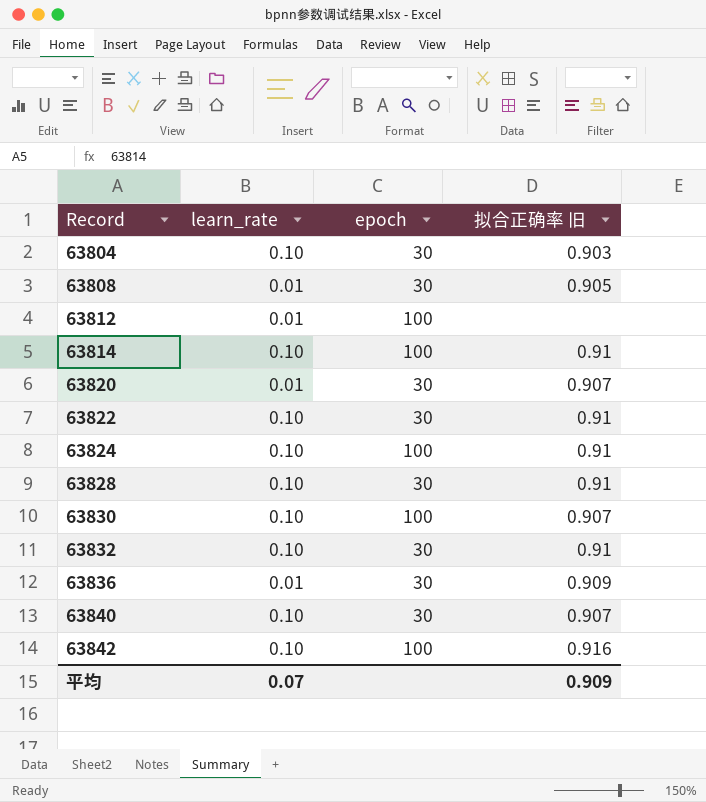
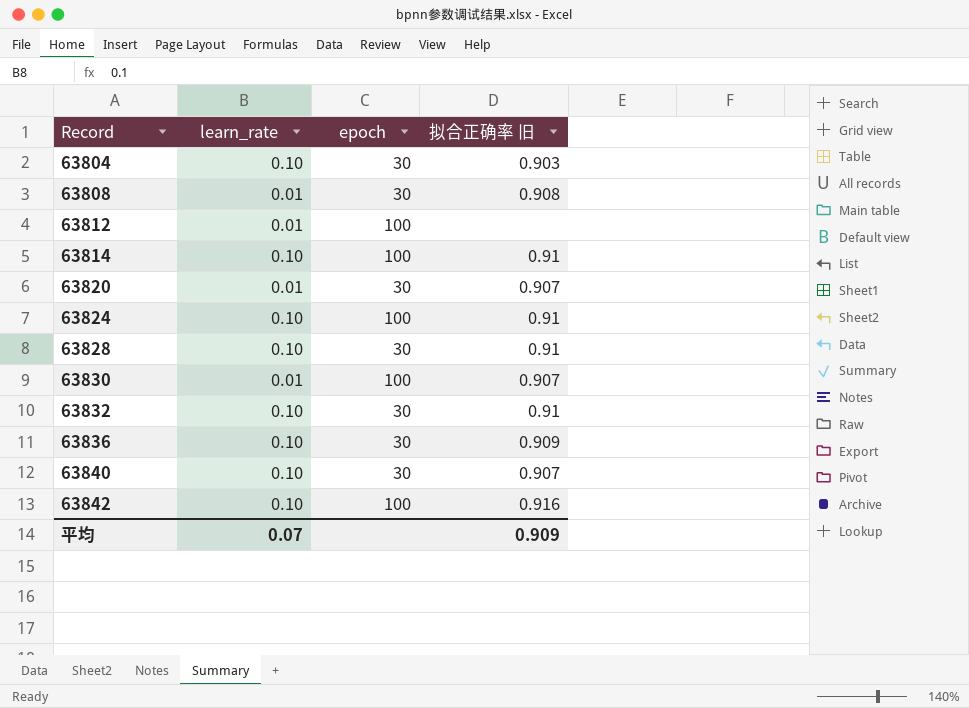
row 63822: 0.10 | 30 | 0.91 -> none
63808 | 拟合正确率 旧: 0.905 -> 0.908
63830 | learn_rate: 0.10 -> 0.01
63836 | learn_rate: 0.01 -> 0.10

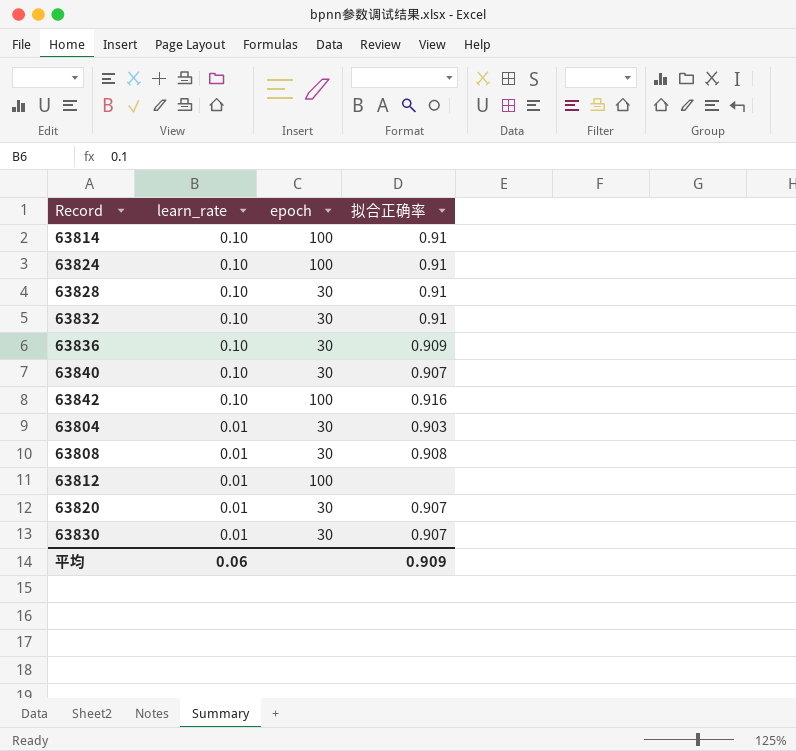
row order: Record ascending -> learn_rate descending
column name: 拟合正确率 旧 -> 拟合正确率
63804 | learn_rate: 0.10 -> 0.01
63830 | epoch: 100 -> 30
平均 | learn_rate: 0.07 -> 0.06

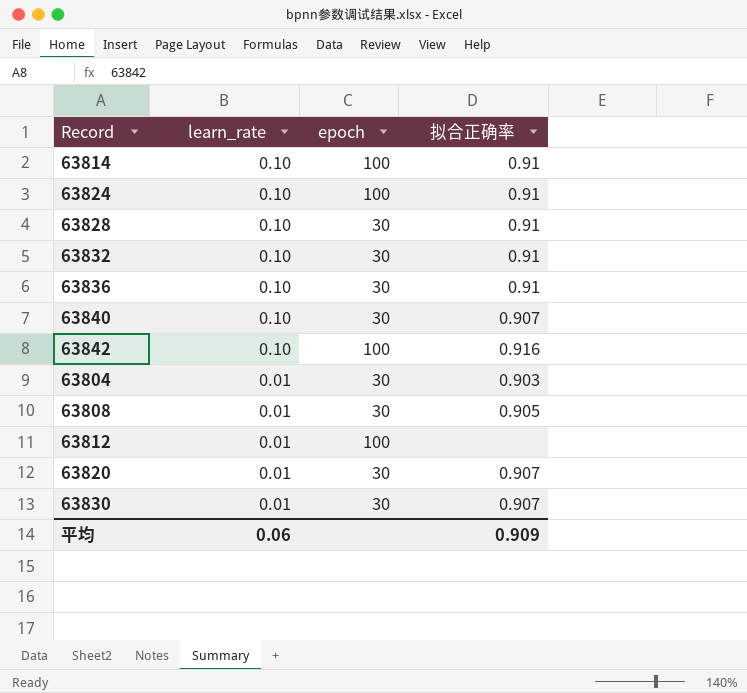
63836 | 拟合正确率: 0.909 -> 0.91
63808 | 拟合正确率: 0.908 -> 0.905

